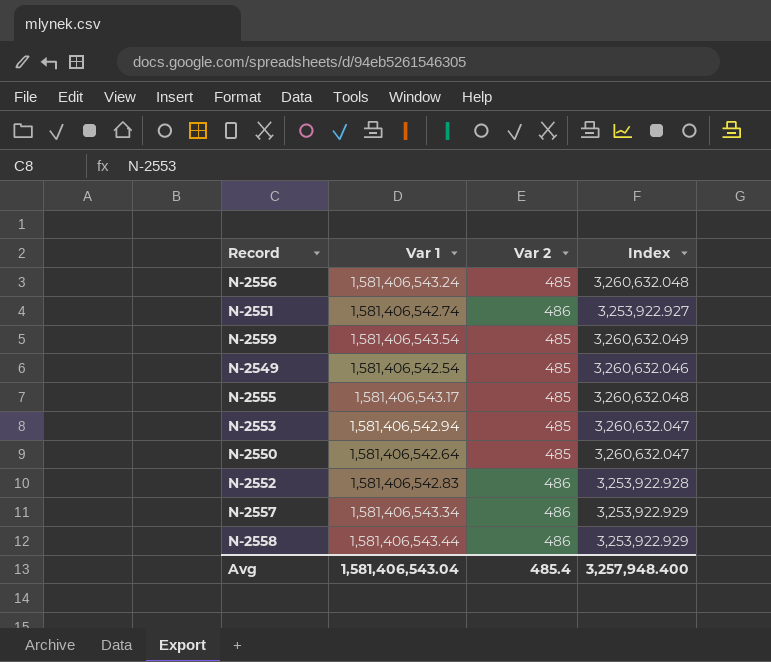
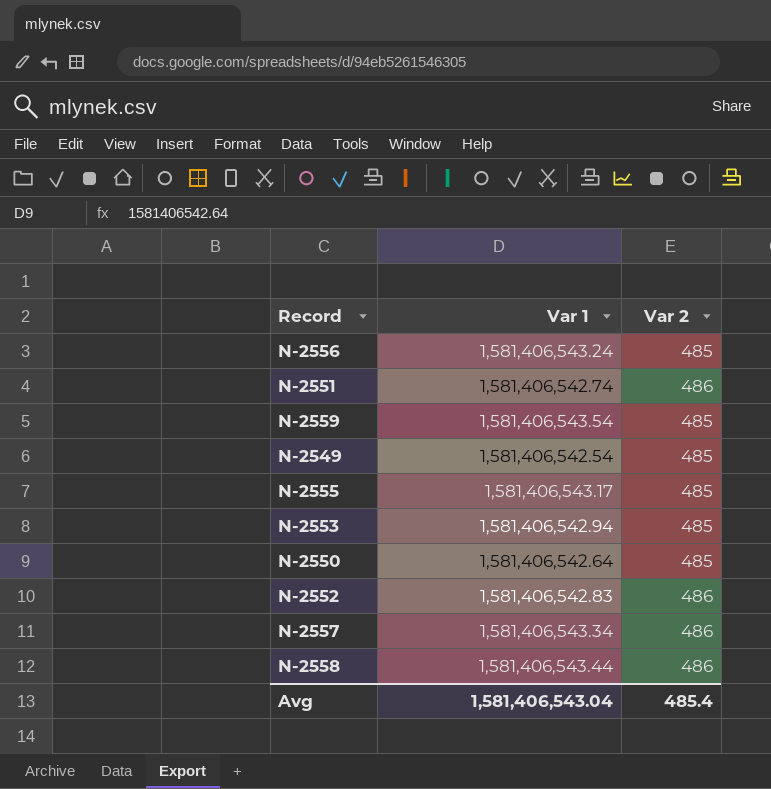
column Index | formula: [Var 1] / [Var 2] -> none

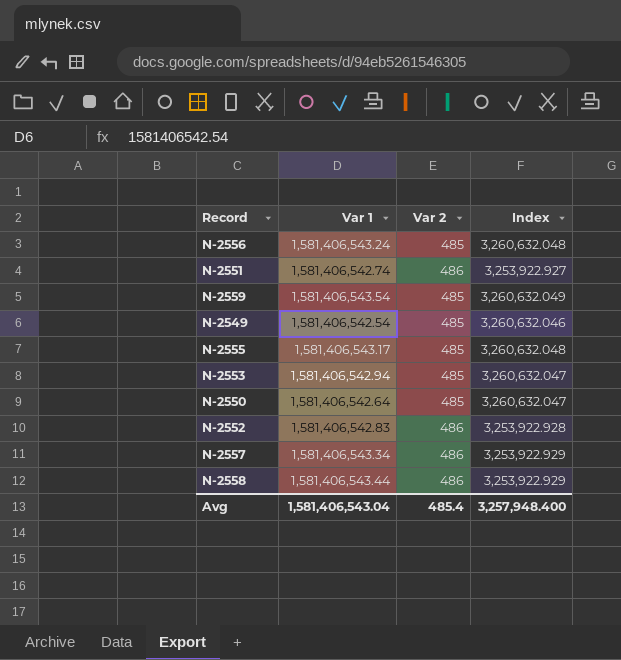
column Index | formula: none -> [Var 1] / [Var 2]

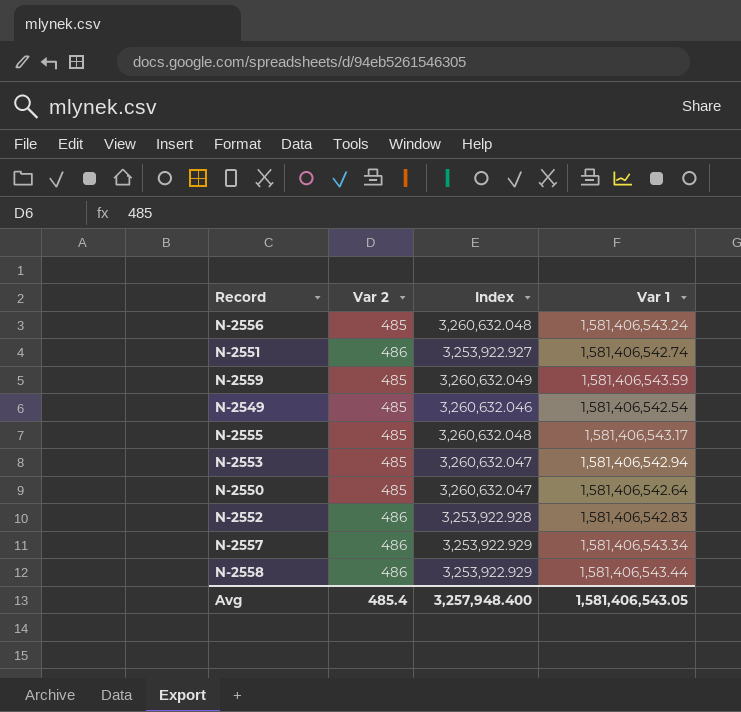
column Var 1 | position: 2 -> 4
N-2559 | Var 1: 1,581,406,543.54 -> 1,581,406,543.59
Avg | Var 1: 1,581,406,543.04 -> 1,581,406,543.05

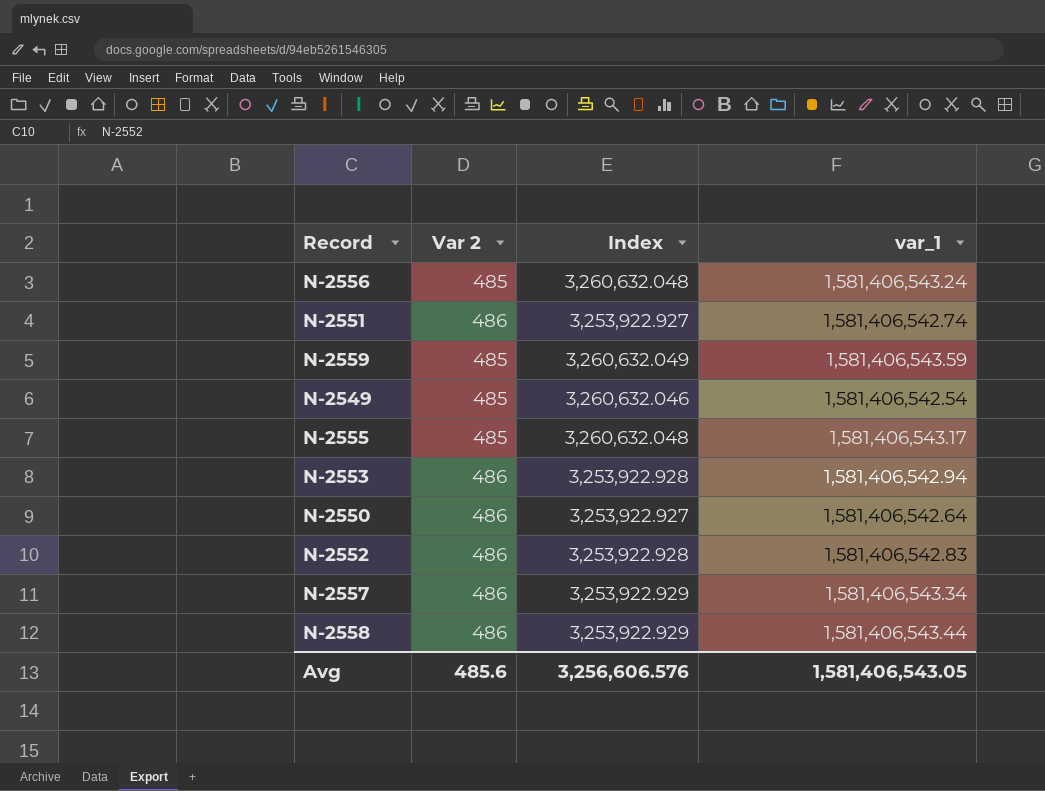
column name: Var 1 -> var_1
N-2553 | Var 2: 485 -> 486
N-2553 | Index: 3,260,632.047 -> 3,253,922.928
N-2550 | Var 2: 485 -> 486
N-2550 | Index: 3,260,632.047 -> 3,253,922.927
Avg | Var 2: 485.4 -> 485.6
Avg | Index: 3,257,948.400 -> 3,256,606.576

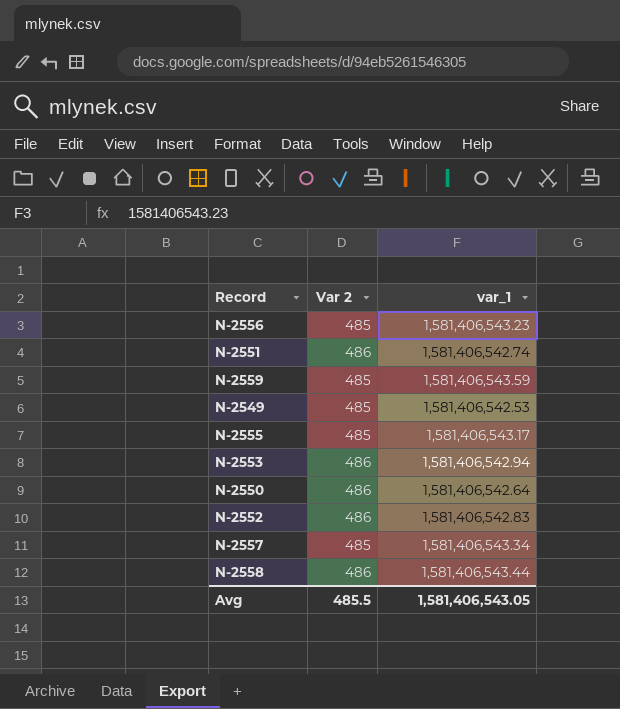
column Index | formula: [var_1] / [Var 2] -> none
N-2556 | var_1: 1,581,406,543.24 -> 1,581,406,543.23
N-2549 | var_1: 1,581,406,542.54 -> 1,581,406,542.53
N-2557 | Var 2: 486 -> 485
Avg | Var 2: 485.6 -> 485.5

